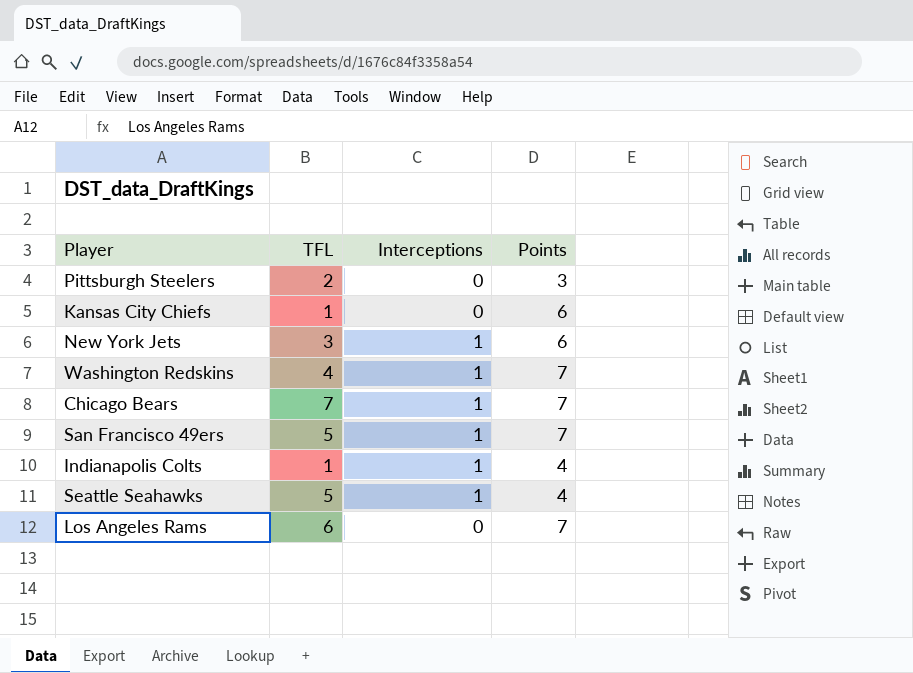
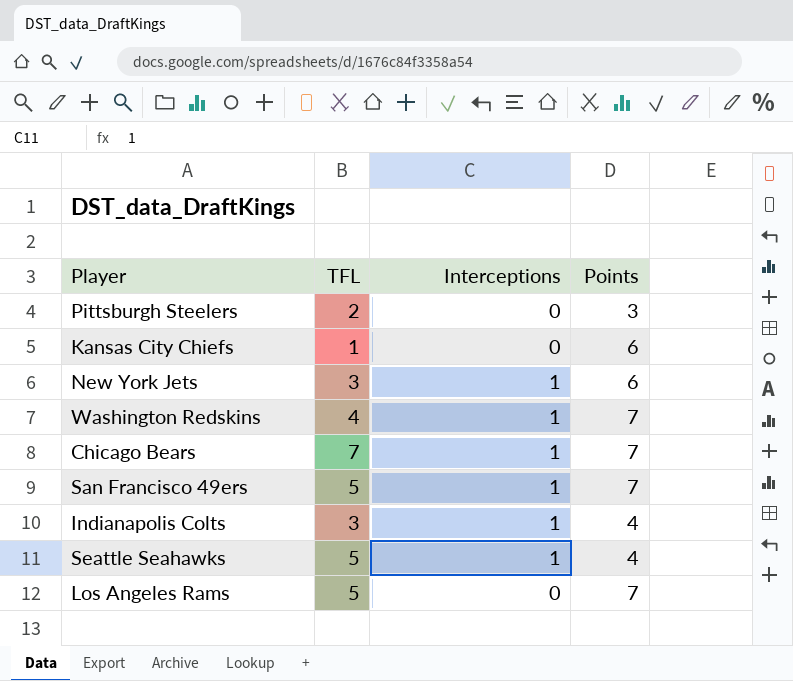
Indianapolis Colts | TFL: 1 -> 3
Los Angeles Rams | TFL: 6 -> 5

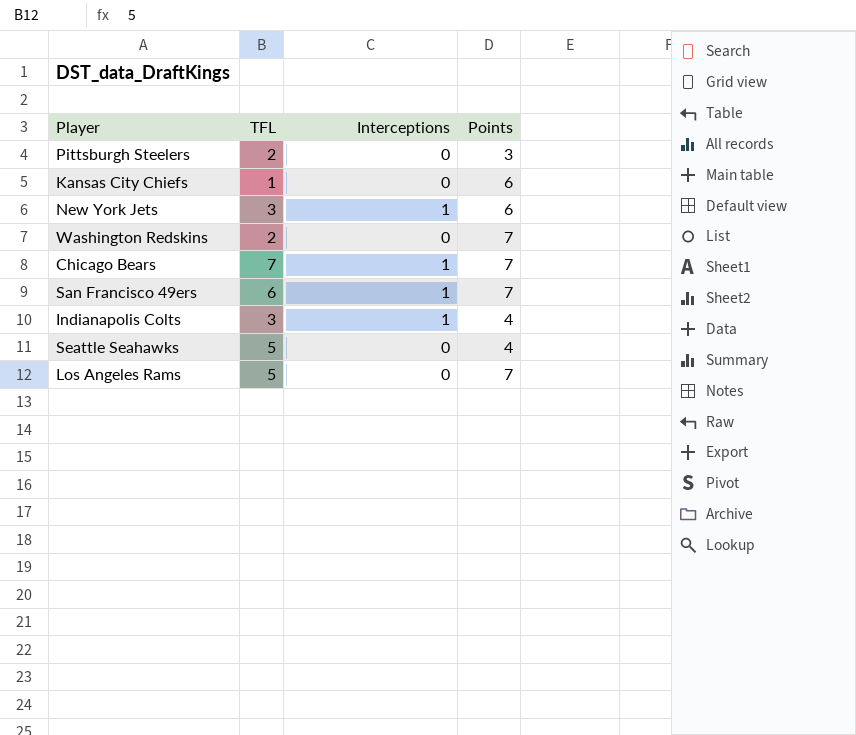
Washington Redskins | TFL: 4 -> 2
Washington Redskins | Interceptions: 1 -> 0
San Francisco 49ers | TFL: 5 -> 6
Seattle Seahawks | Interceptions: 1 -> 0

